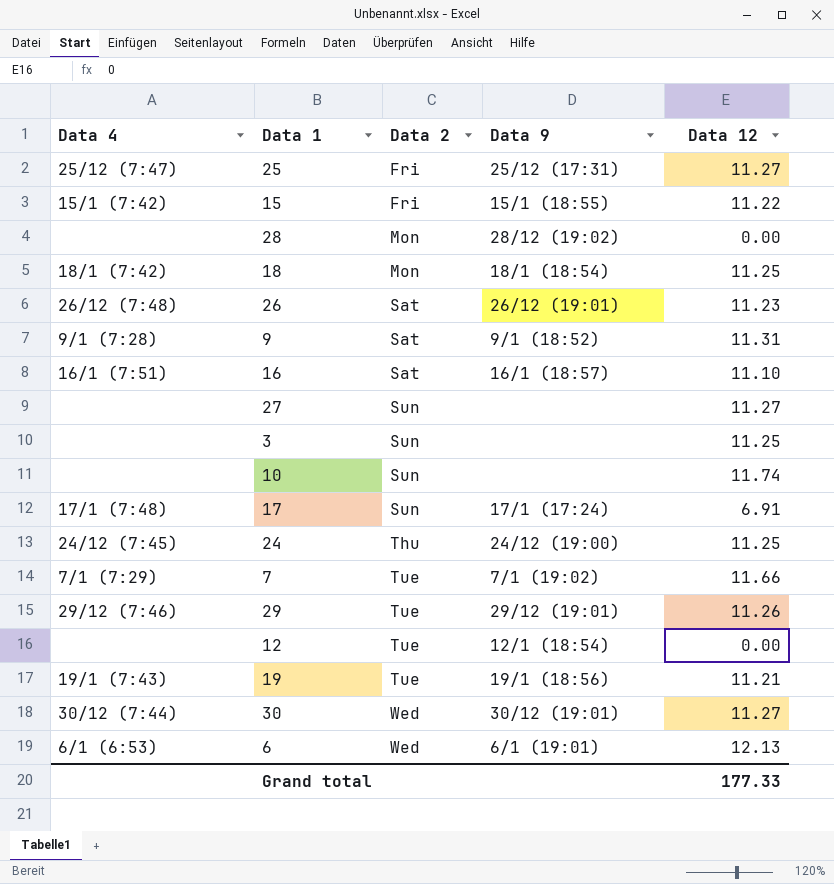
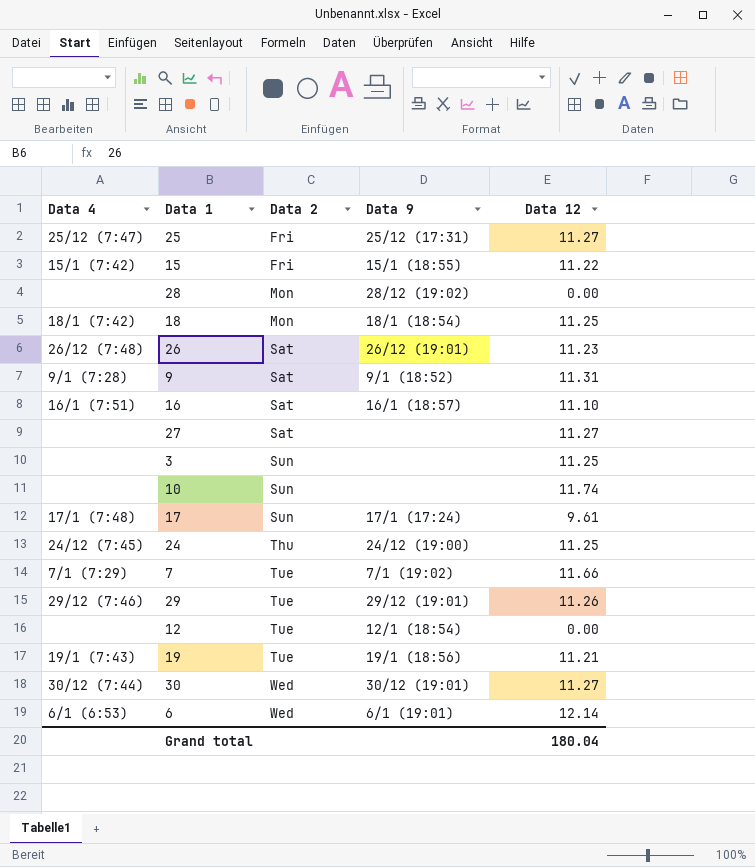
27 | Data 2: Sun -> Sat
17 | Data 12: 6.91 -> 9.61
6 | Data 12: 12.13 -> 12.14
Grand total | Data 12: 177.33 -> 180.04

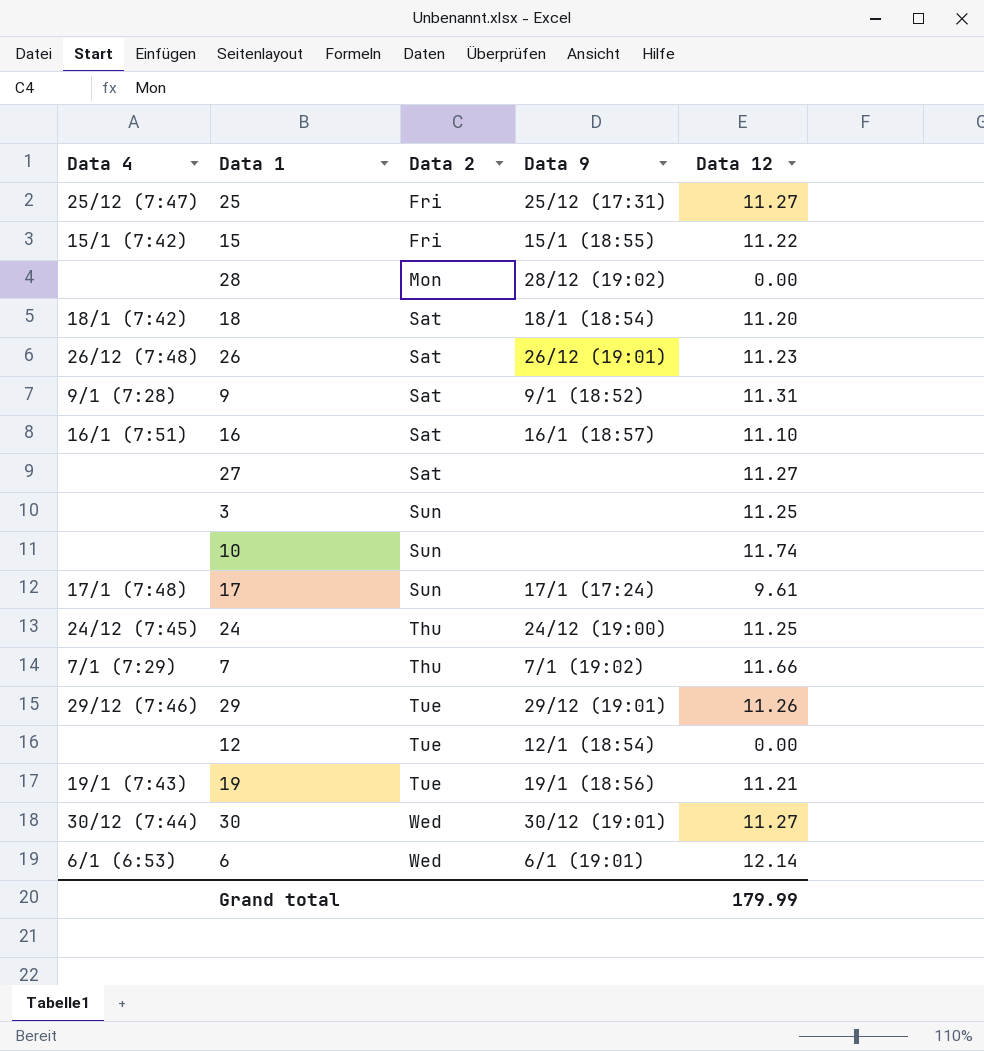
18 | Data 2: Mon -> Sat
18 | Data 12: 11.25 -> 11.20
7 | Data 2: Tue -> Thu
Grand total | Data 12: 180.04 -> 179.99

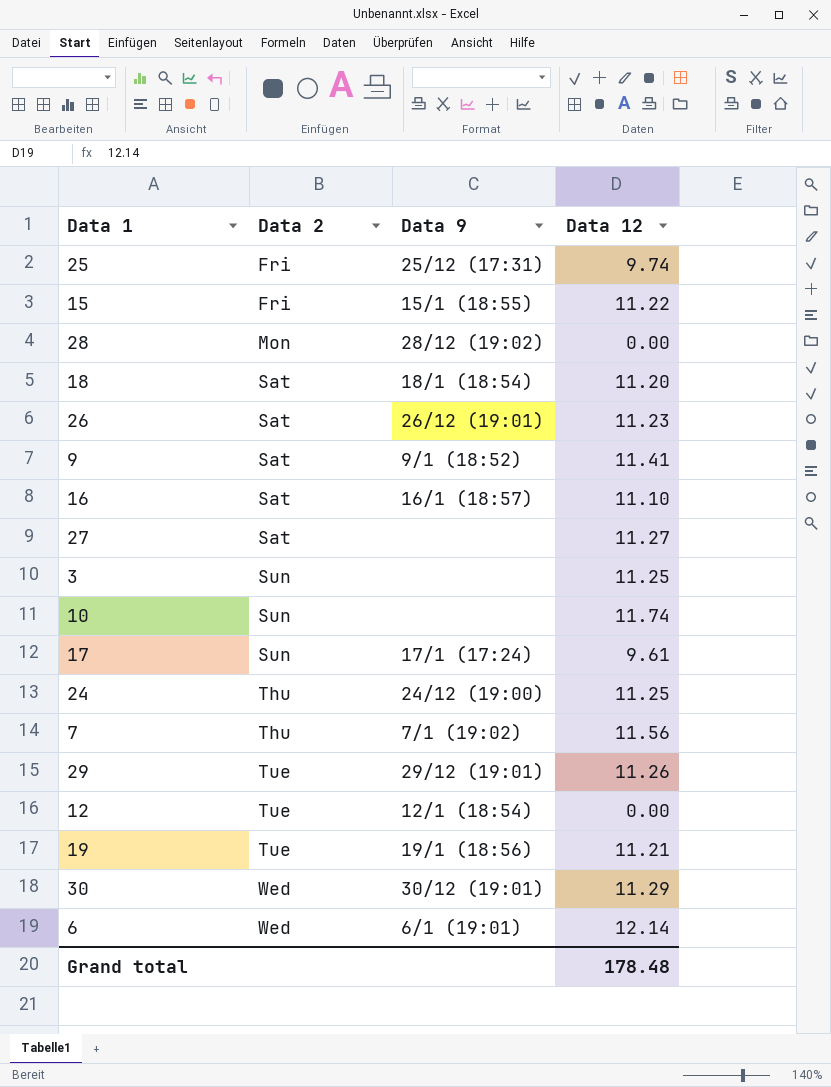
column Data 4 | position: 1 -> none
25 | Data 12: 11.27 -> 9.74
9 | Data 12: 11.31 -> 11.41
7 | Data 12: 11.66 -> 11.56
30 | Data 12: 11.27 -> 11.29
Grand total | Data 12: 179.99 -> 178.48

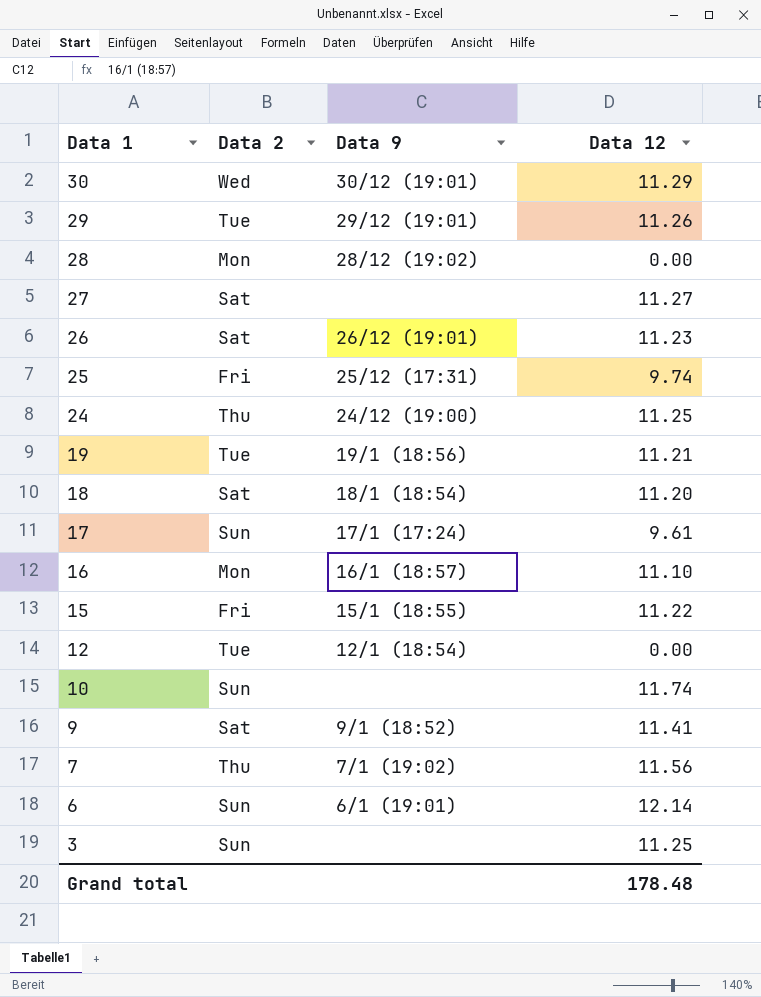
row order: Data 2 ascending -> Data 1 descending
16 | Data 2: Sat -> Mon
6 | Data 2: Wed -> Sun

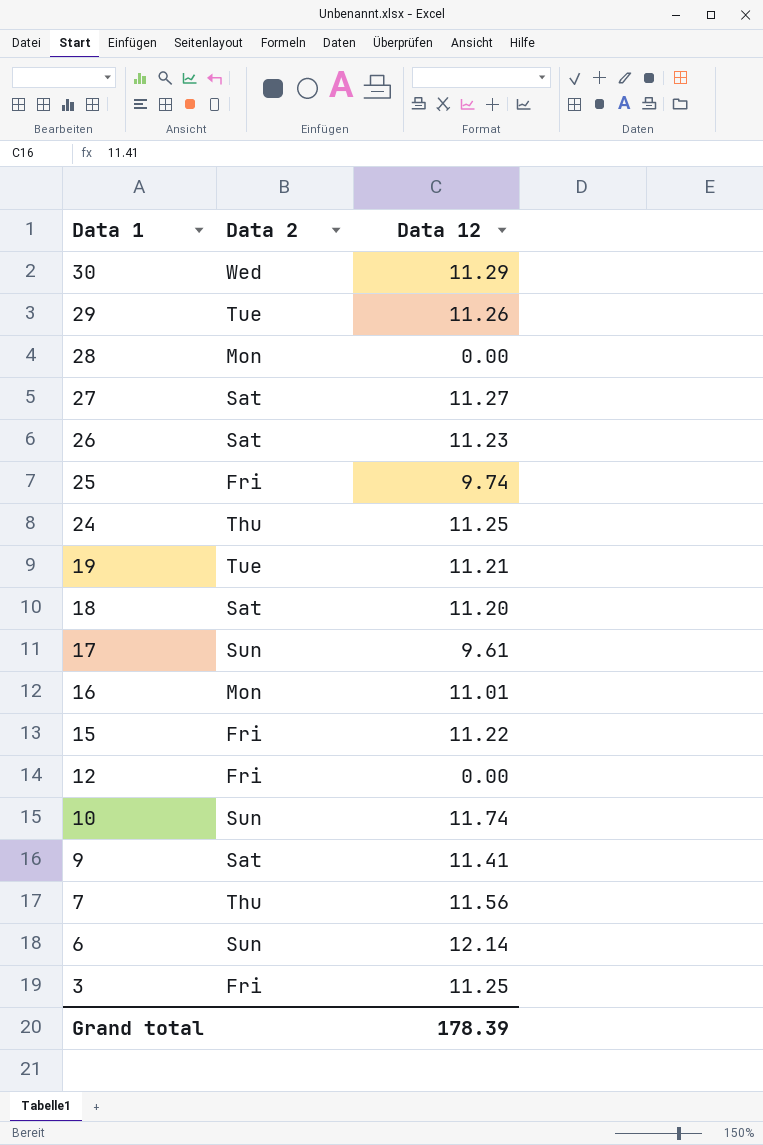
column Data 9 | position: 3 -> none
16 | Data 12: 11.10 -> 11.01
12 | Data 2: Tue -> Fri
3 | Data 2: Sun -> Fri
Grand total | Data 12: 178.48 -> 178.39

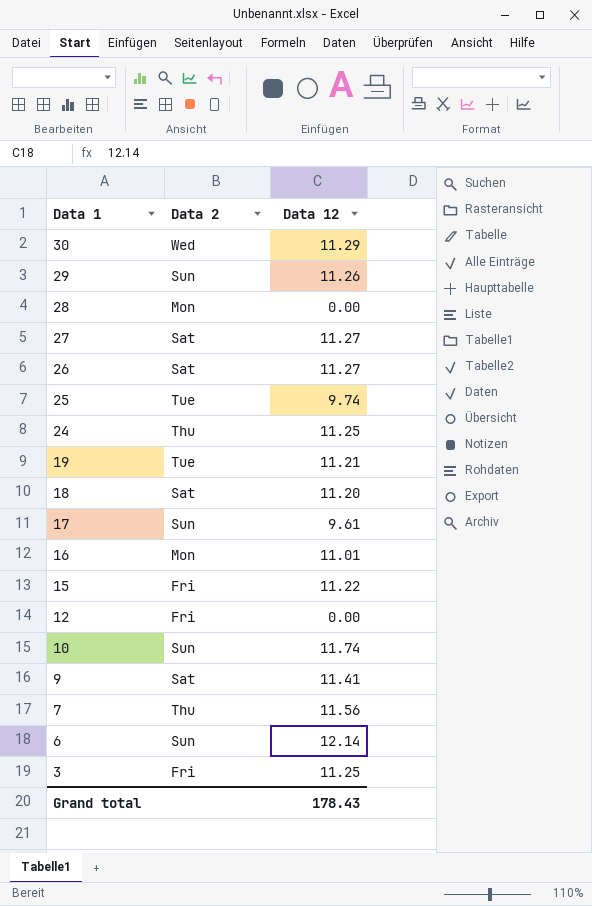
29 | Data 2: Tue -> Sun
26 | Data 12: 11.23 -> 11.27
25 | Data 2: Fri -> Tue
Grand total | Data 12: 178.39 -> 178.43

